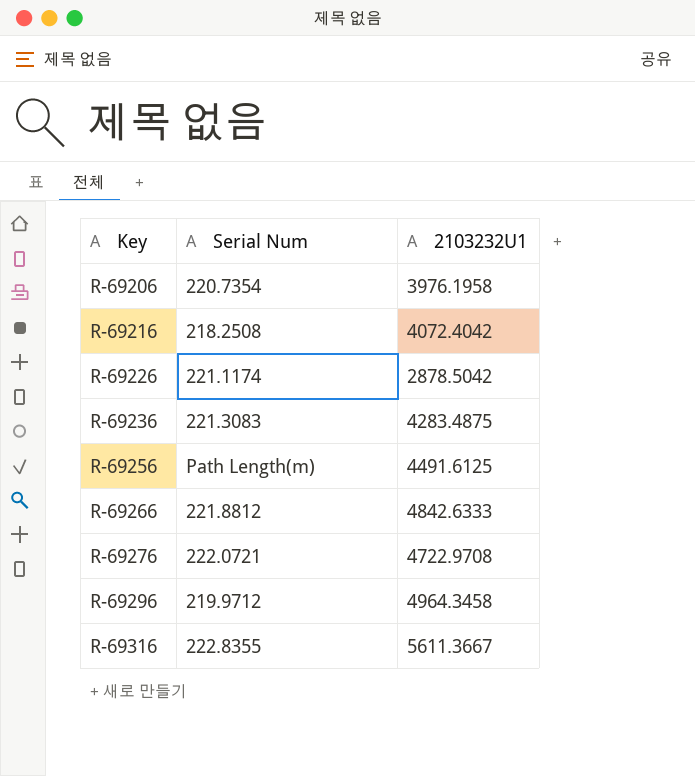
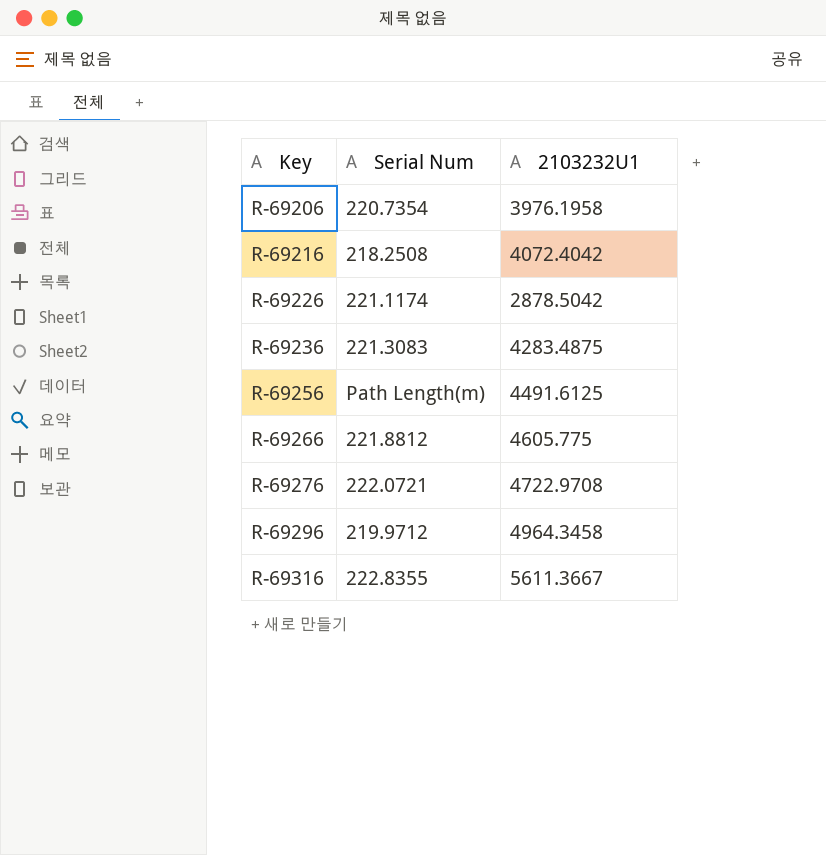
R-69266 | 2103232U1: 4842.6333 -> 4605.775

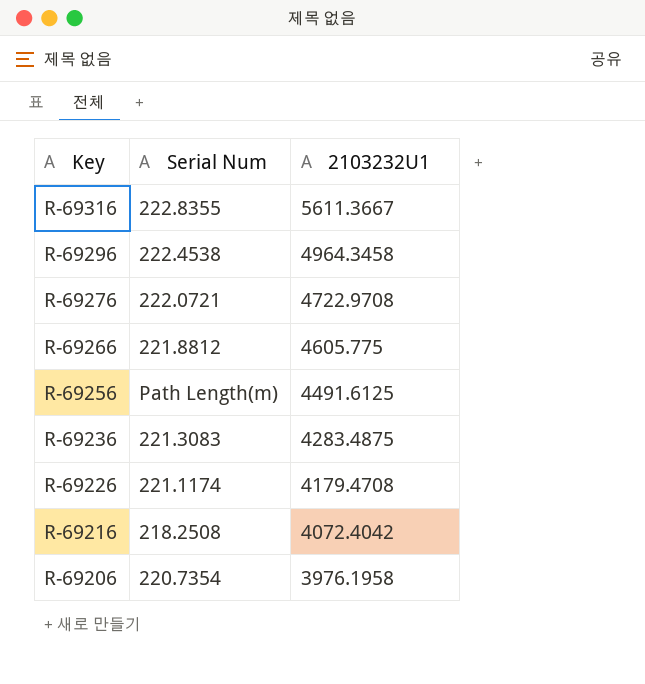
row order: Key ascending -> Key descending
R-69296 | Serial Num: 219.9712 -> 222.4538
R-69226 | 2103232U1: 2878.5042 -> 4179.4708

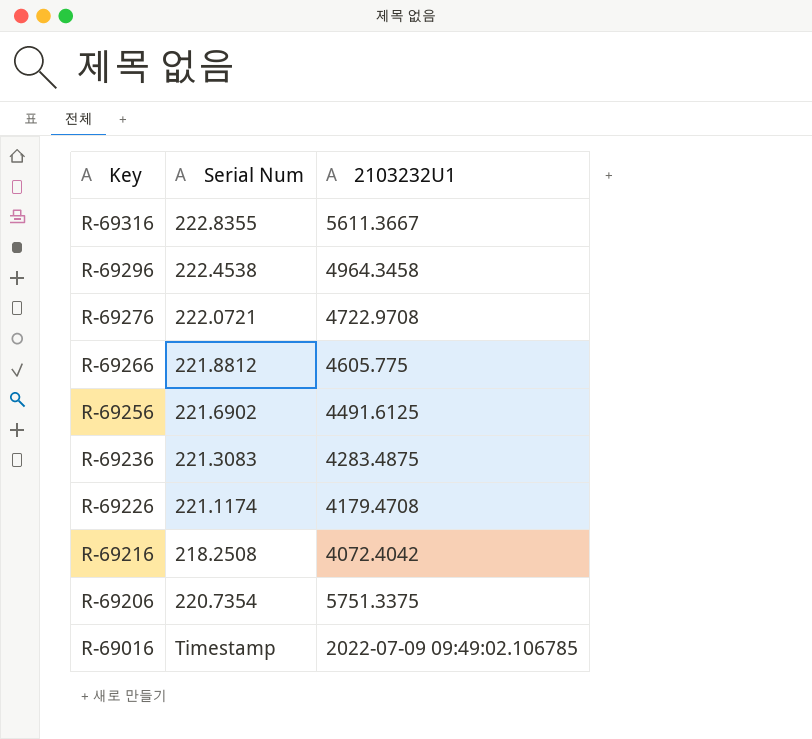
R-69256 | Serial Num: Path Length(m) -> 221.6902
R-69206 | 2103232U1: 3976.1958 -> 5751.3375
row R-69016: none -> Timestamp | 2022-07-09 09:49:02.106785

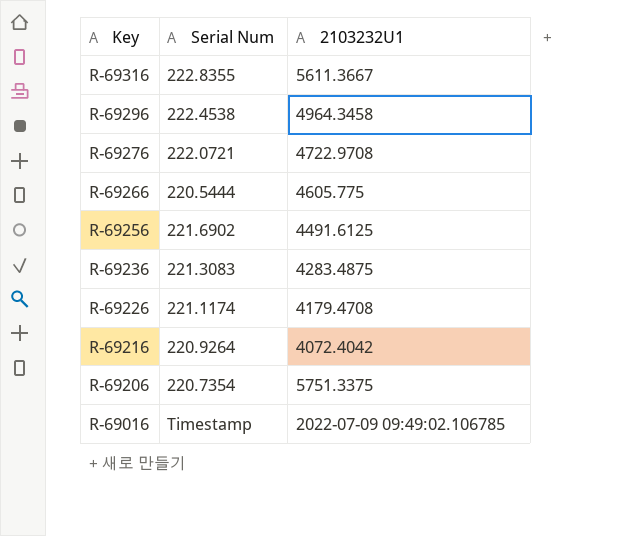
R-69266 | Serial Num: 221.8812 -> 220.5444
R-69216 | Serial Num: 218.2508 -> 220.9264

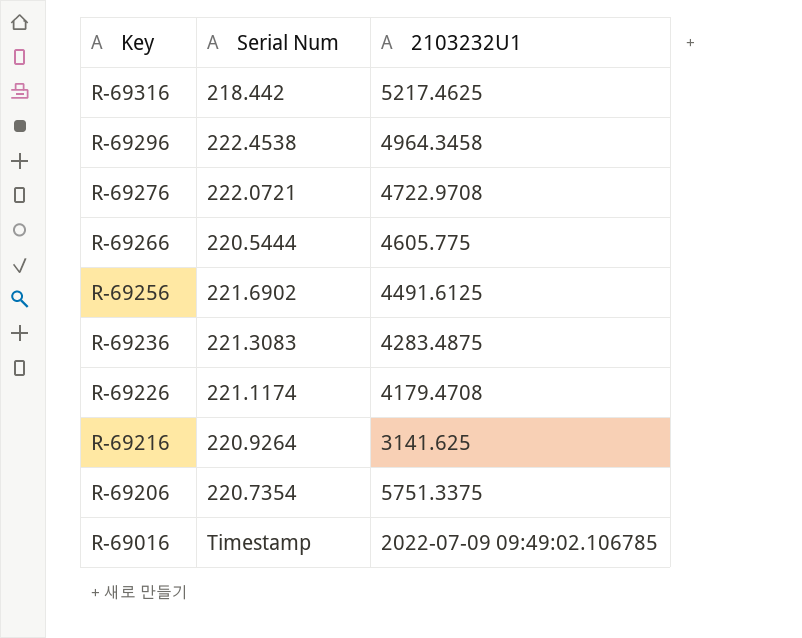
R-69316 | Serial Num: 222.8355 -> 218.442
R-69316 | 2103232U1: 5611.3667 -> 5217.4625
R-69216 | 2103232U1: 4072.4042 -> 3141.625

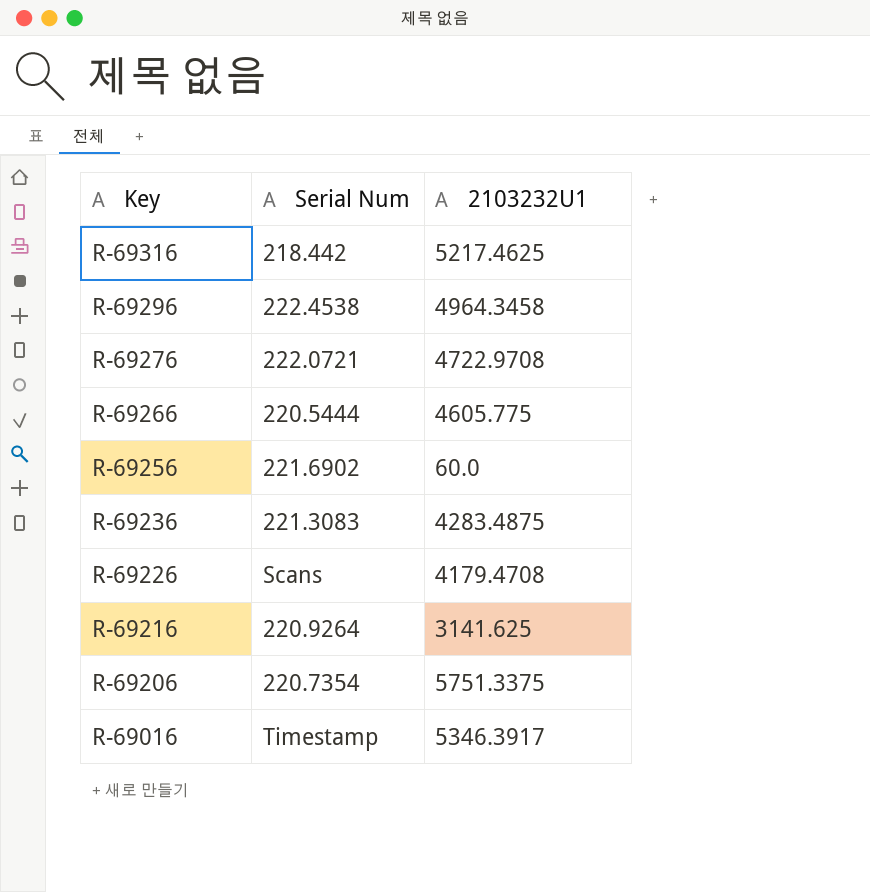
R-69256 | 2103232U1: 4491.6125 -> 60.0
R-69226 | Serial Num: 221.1174 -> Scans
R-69016 | 2103232U1: 2022-07-09 09:49:02.106785 -> 5346.3917

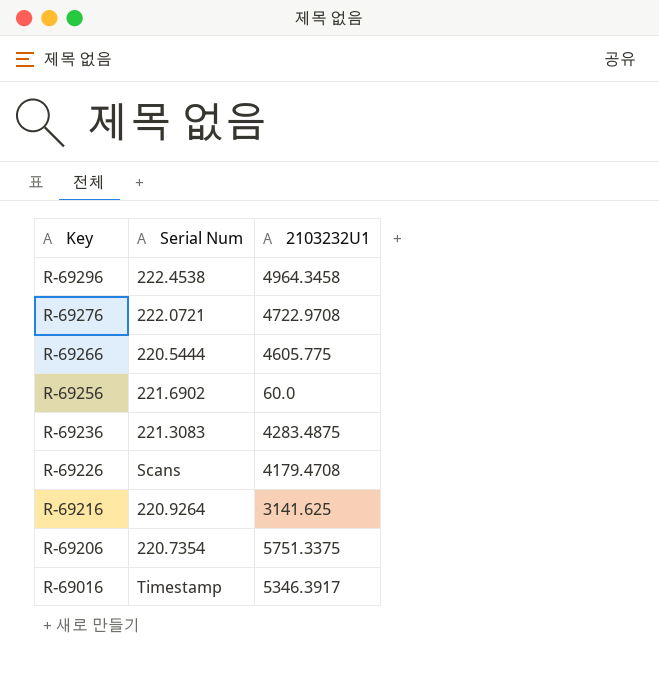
row R-69316: 218.442 | 5217.4625 -> none

